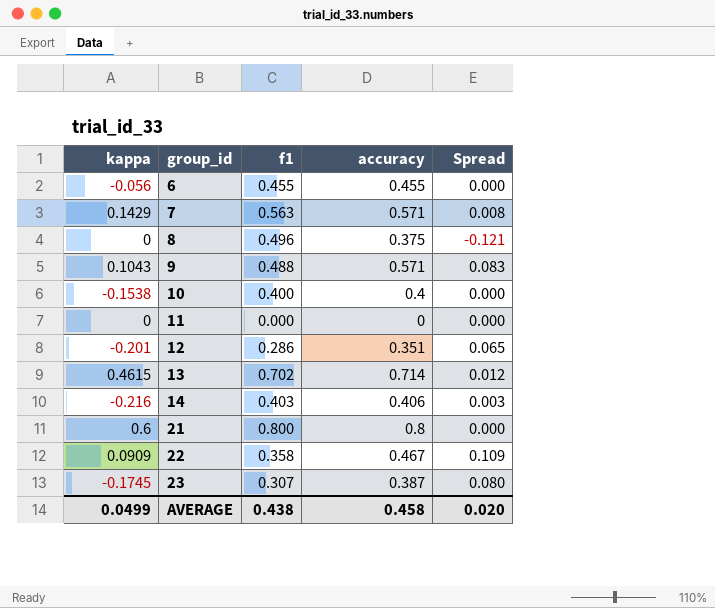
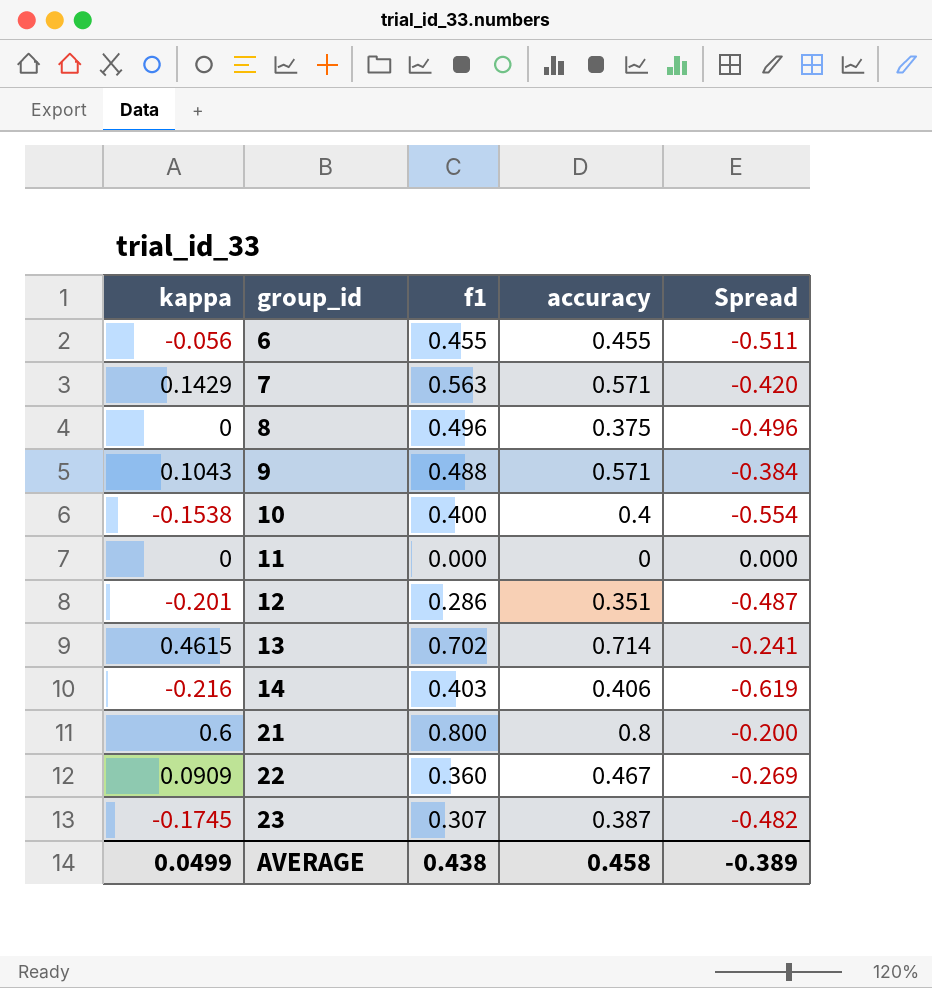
column Spread | formula: [accuracy] - [f1] -> [kappa] - [f1]
22 | f1: 0.358 -> 0.360
AVERAGE | Spread: 0.020 -> -0.389

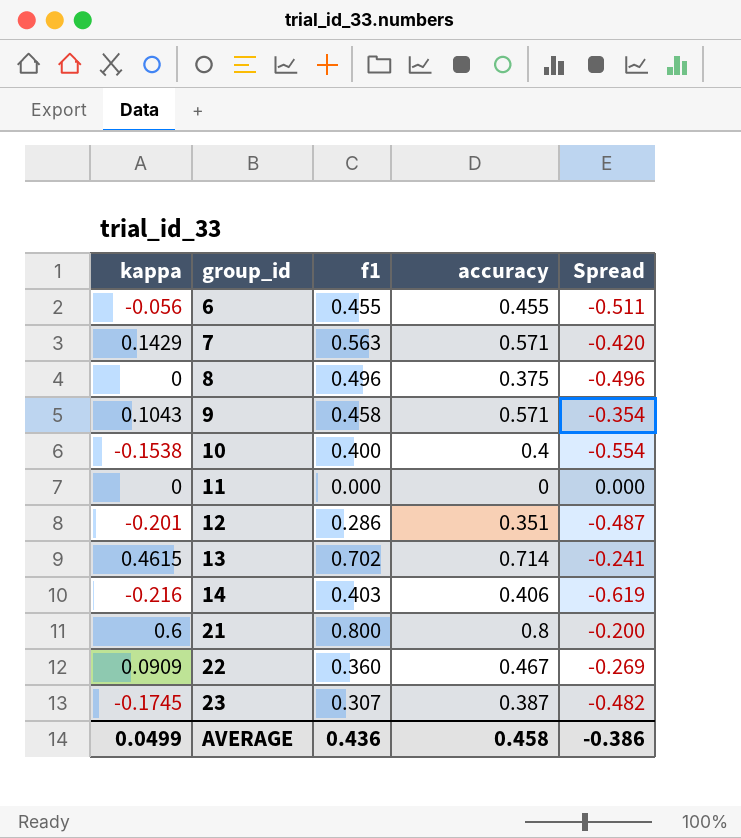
9 | f1: 0.488 -> 0.458
9 | Spread: -0.384 -> -0.354
AVERAGE | f1: 0.438 -> 0.436
AVERAGE | Spread: -0.389 -> -0.386

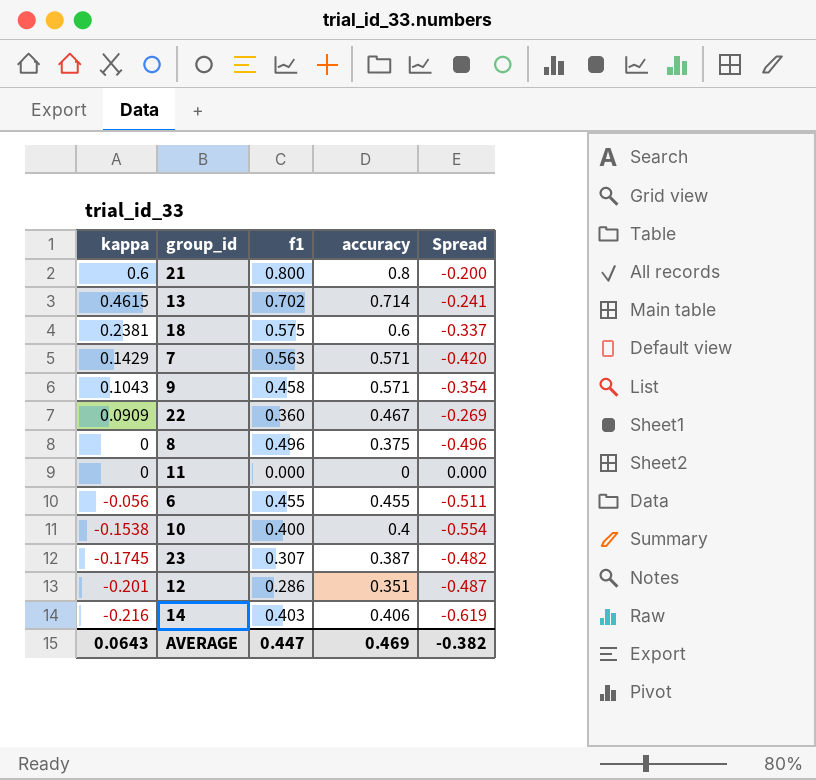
row order: group_id ascending -> kappa descending
row 18: none -> 0.2381 | 0.575 | 0.6 | -0.337
AVERAGE | kappa: 0.0499 -> 0.0643
AVERAGE | f1: 0.436 -> 0.447
AVERAGE | accuracy: 0.458 -> 0.469
AVERAGE | Spread: -0.386 -> -0.382

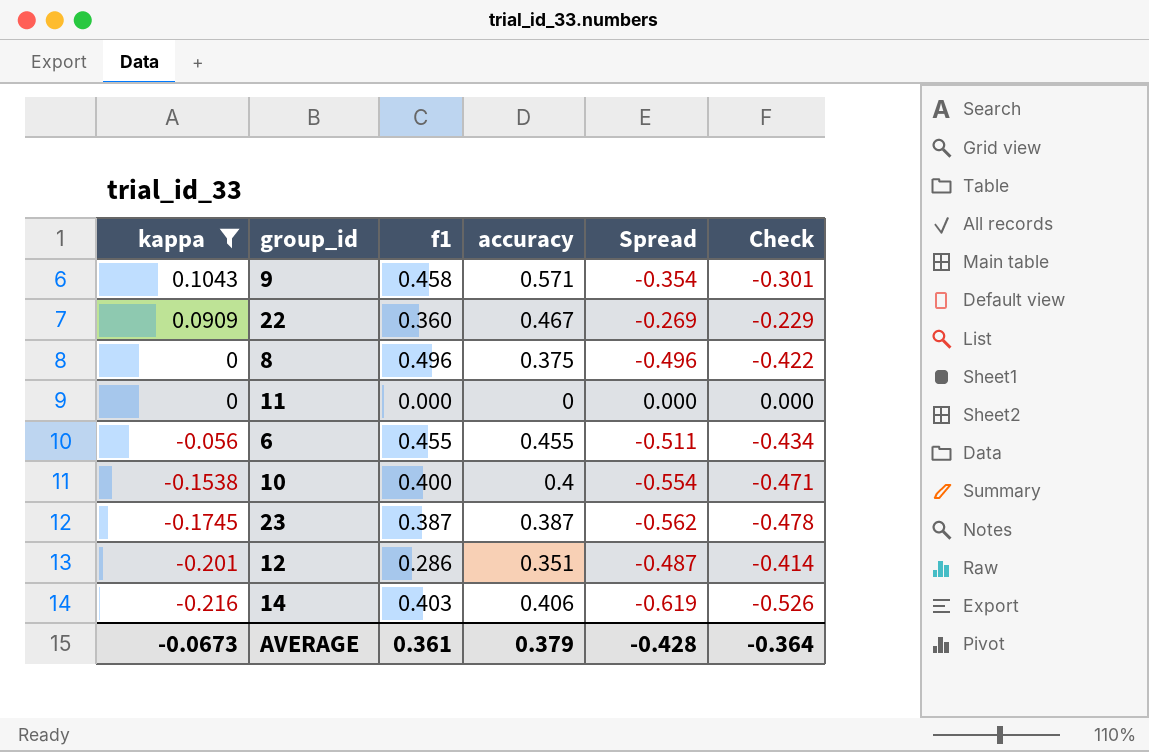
filter: none -> kappa <= 0.1043
column Check | formula: none -> [Spread] * 0.85
23 | f1: 0.307 -> 0.387
23 | Spread: -0.482 -> -0.562
AVERAGE | kappa: 0.0643 -> -0.0673
AVERAGE | f1: 0.447 -> 0.361
AVERAGE | accuracy: 0.469 -> 0.379
AVERAGE | Spread: -0.382 -> -0.428

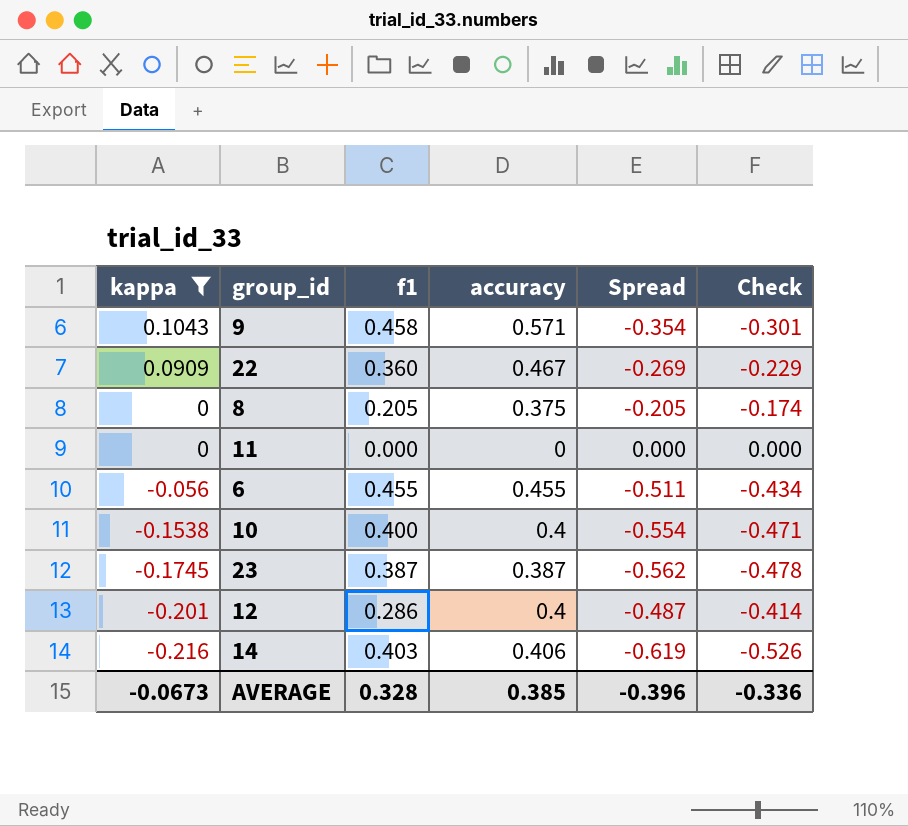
8 | f1: 0.496 -> 0.205
8 | Spread: -0.496 -> -0.205
8 | Check: -0.422 -> -0.174
12 | accuracy: 0.351 -> 0.4
AVERAGE | f1: 0.361 -> 0.328
AVERAGE | accuracy: 0.379 -> 0.385
AVERAGE | Spread: -0.428 -> -0.396
AVERAGE | Check: -0.364 -> -0.336

